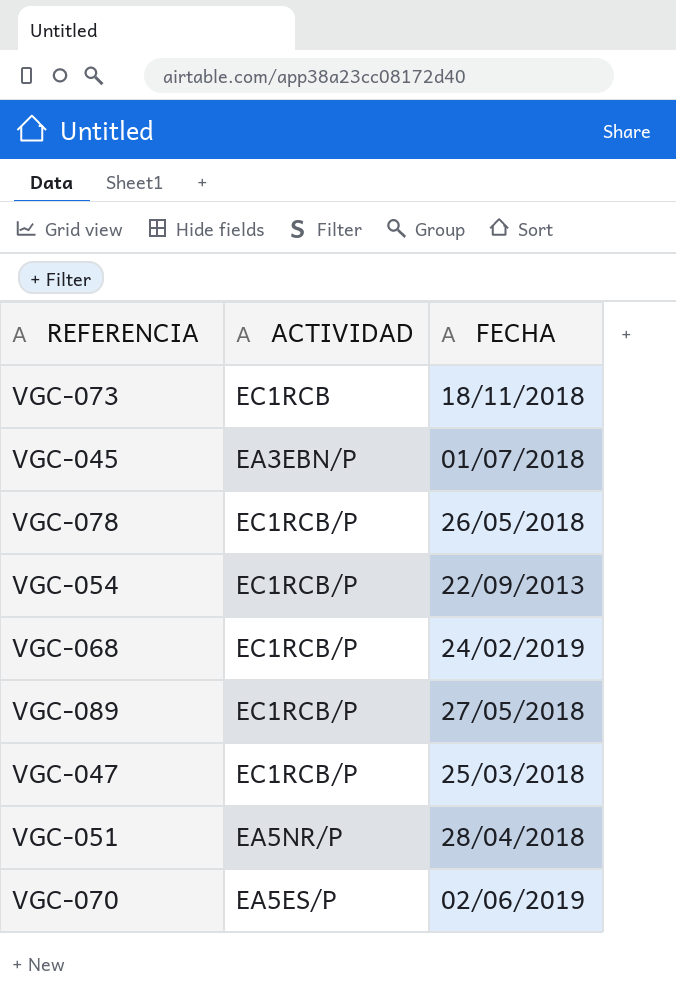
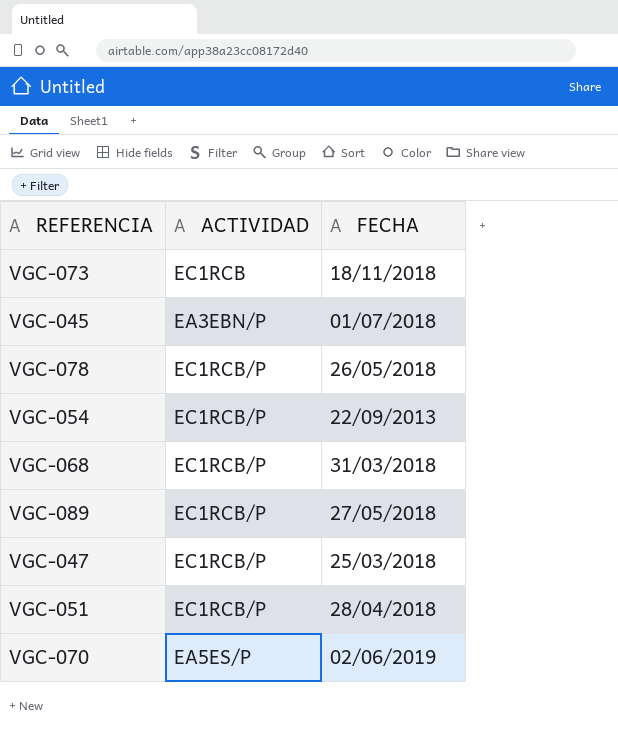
VGC-068 | FECHA: 24/02/2019 -> 31/03/2018
VGC-051 | ACTIVIDAD: EA5NR/P -> EC1RCB/P

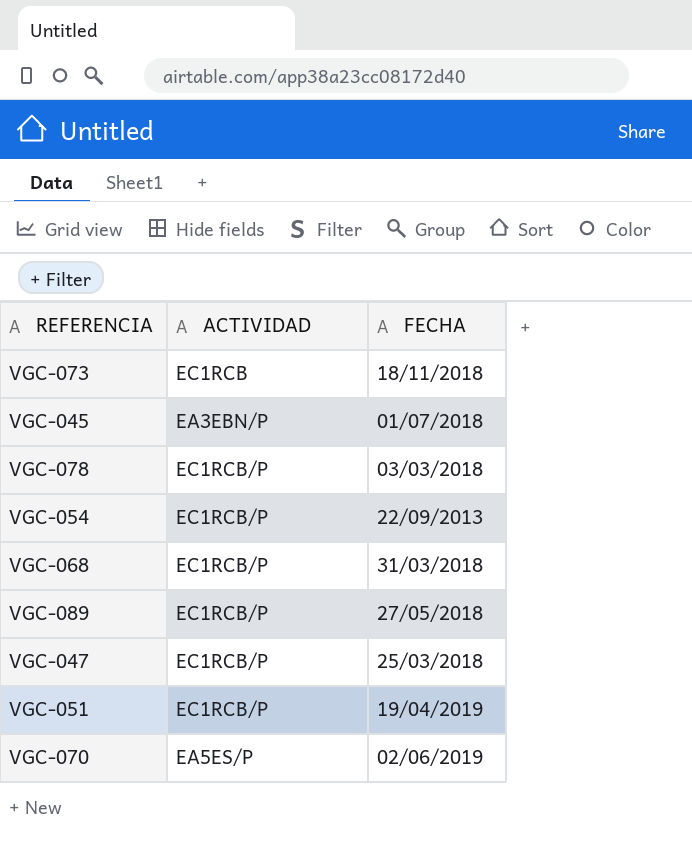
VGC-078 | FECHA: 26/05/2018 -> 03/03/2018
VGC-051 | FECHA: 28/04/2018 -> 19/04/2019

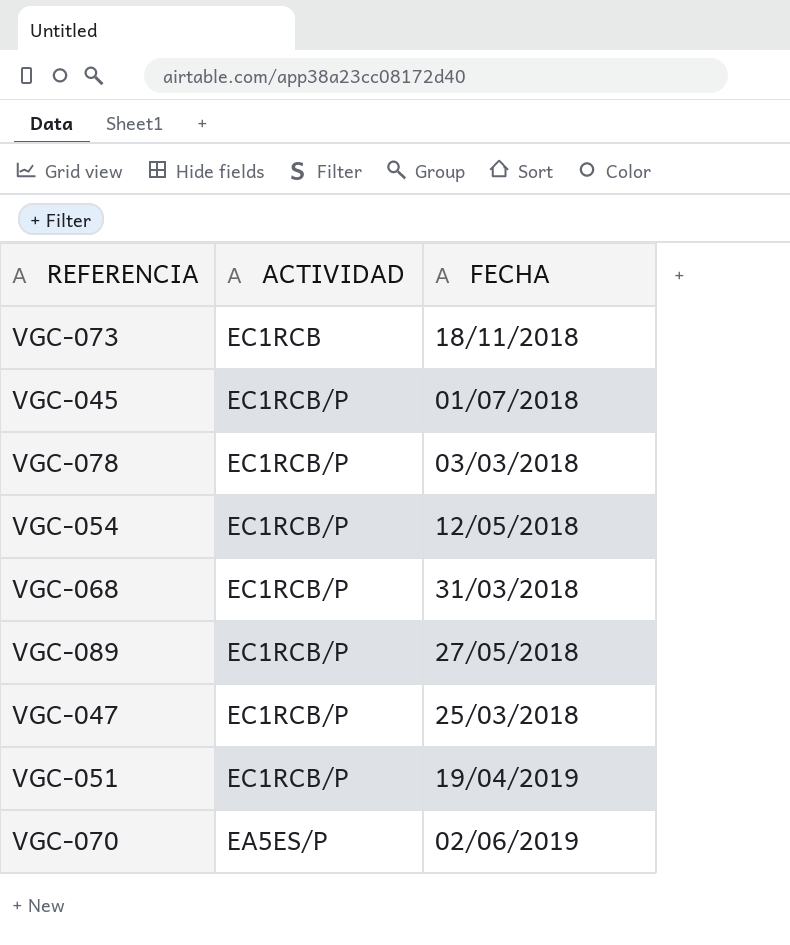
VGC-045 | ACTIVIDAD: EA3EBN/P -> EC1RCB/P
VGC-054 | FECHA: 22/09/2013 -> 12/05/2018

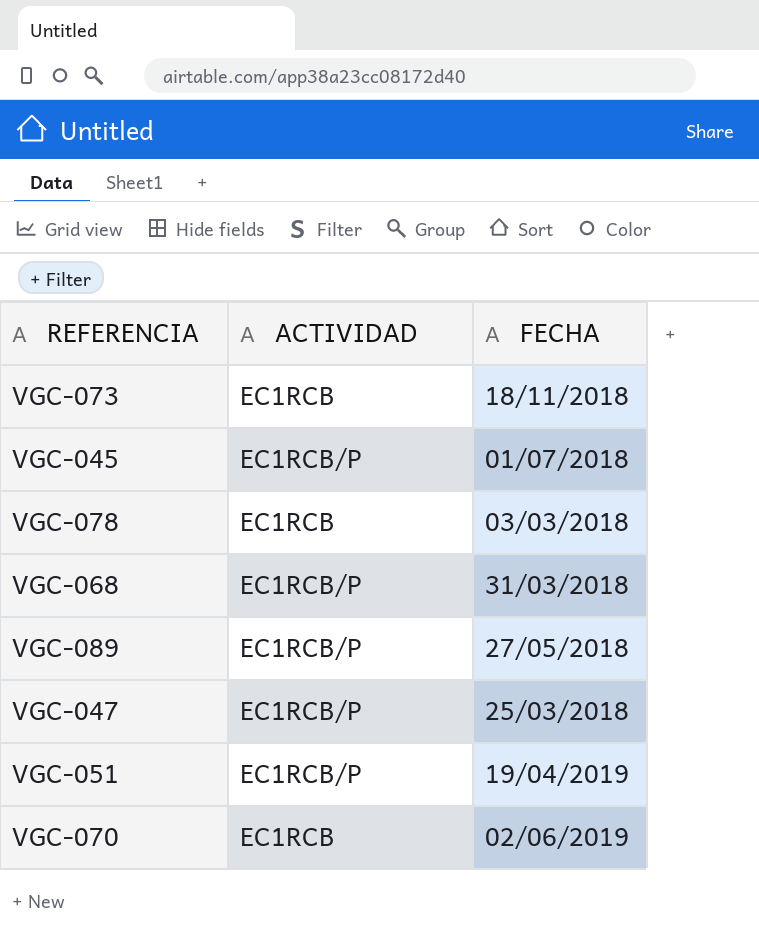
row VGC-054: EC1RCB/P | 12/05/2018 -> none
VGC-078 | ACTIVIDAD: EC1RCB/P -> EC1RCB
VGC-070 | ACTIVIDAD: EA5ES/P -> EC1RCB

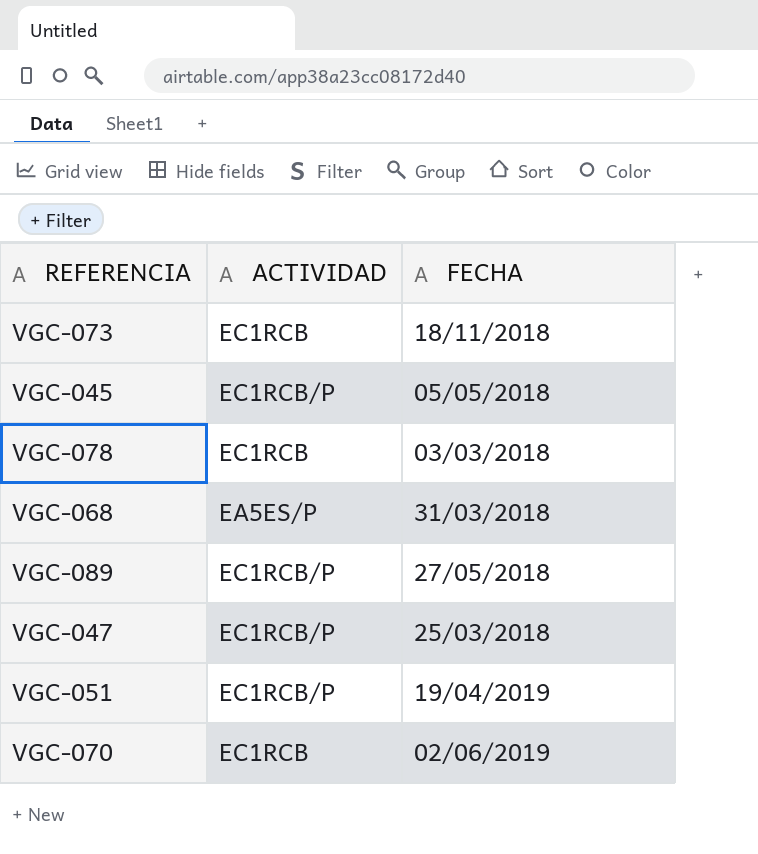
VGC-045 | FECHA: 01/07/2018 -> 05/05/2018
VGC-068 | ACTIVIDAD: EC1RCB/P -> EA5ES/P

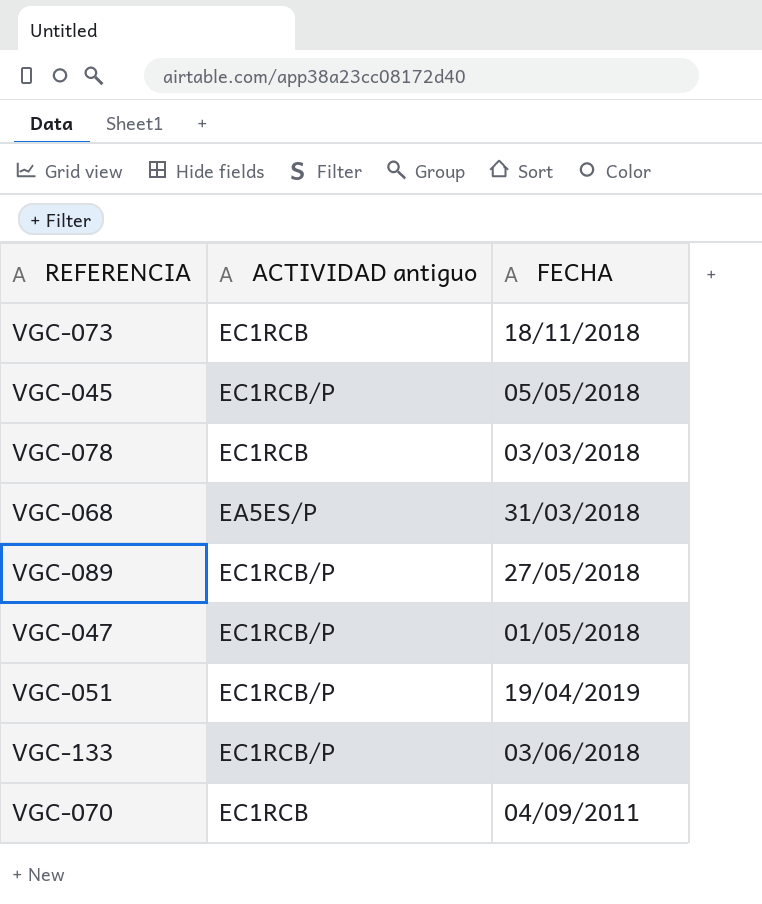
column name: ACTIVIDAD -> ACTIVIDAD antiguo
VGC-047 | FECHA: 25/03/2018 -> 01/05/2018
row VGC-133: none -> EC1RCB/P | 03/06/2018
VGC-070 | FECHA: 02/06/2019 -> 04/09/2011

